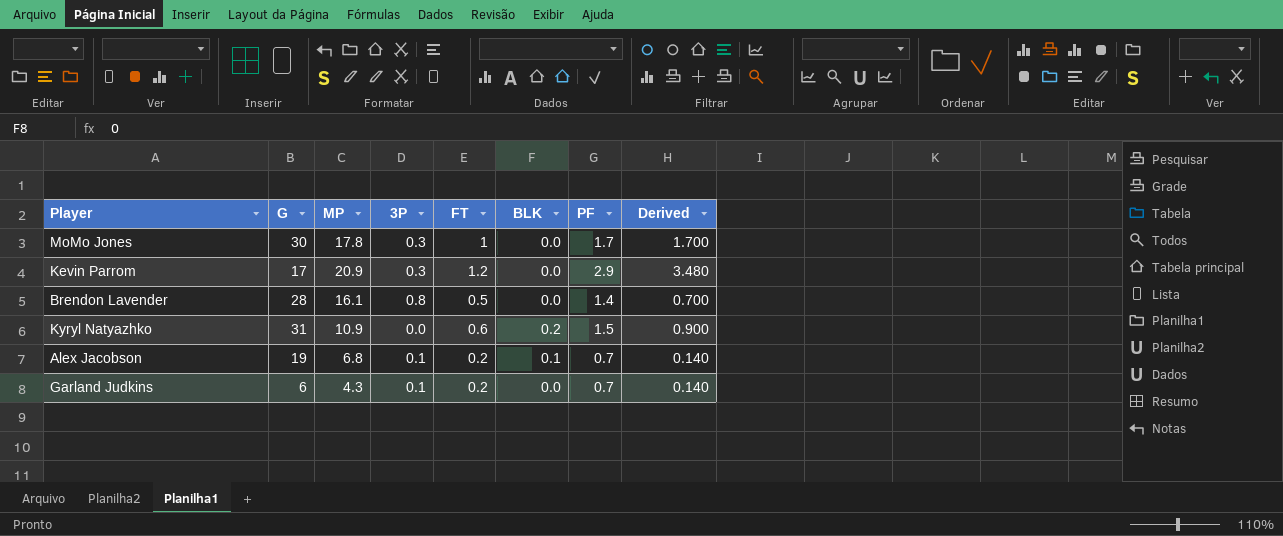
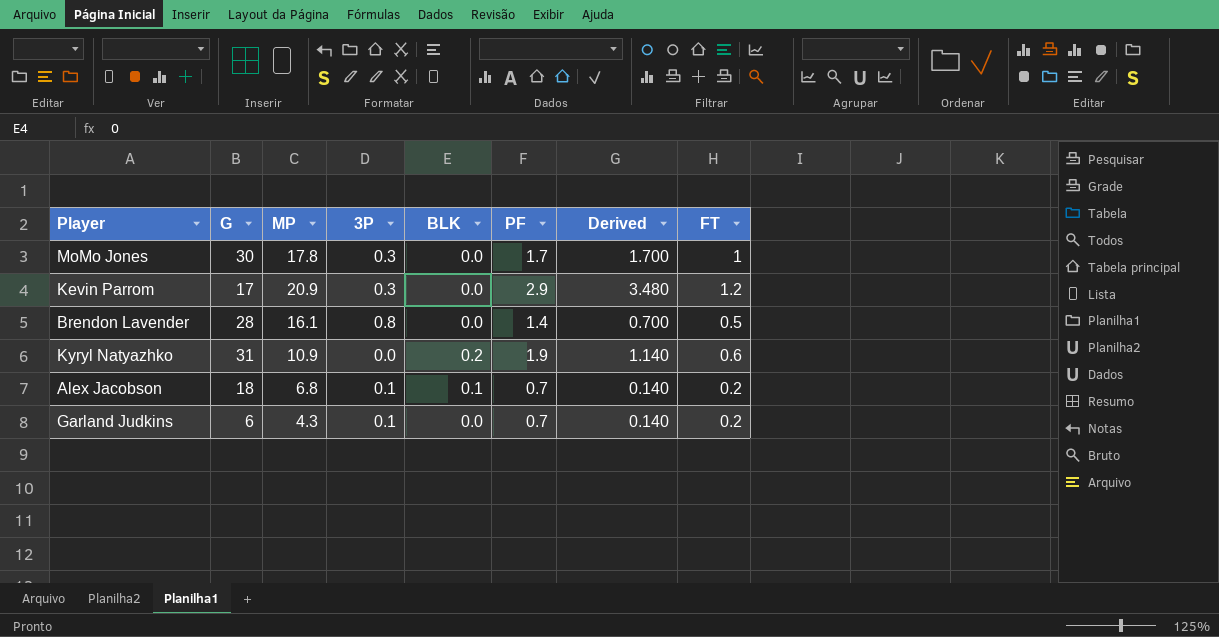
column FT | position: 5 -> 8
Kyryl Natyazhko | PF: 1.5 -> 1.9
Kyryl Natyazhko | Derived: 0.900 -> 1.140
Alex Jacobson | G: 19 -> 18

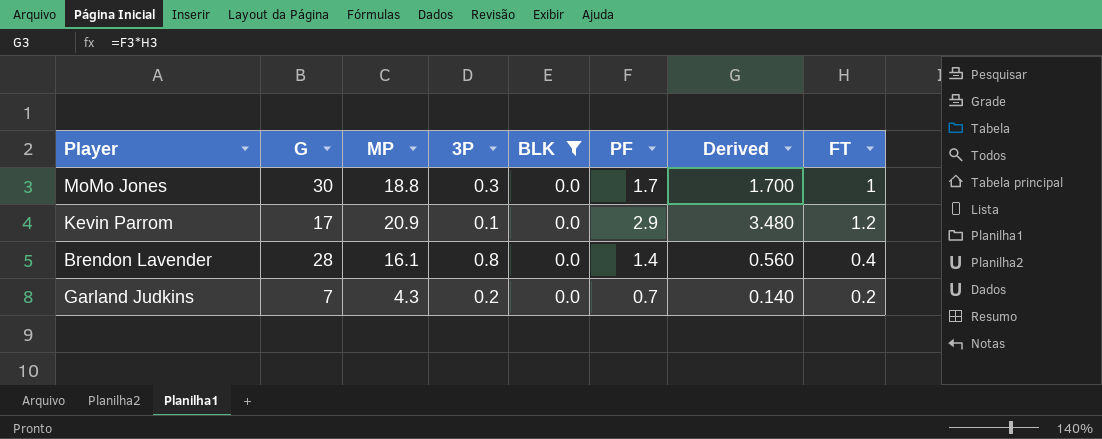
filter: none -> BLK = 0.0
MoMo Jones | MP: 17.8 -> 18.8
Kevin Parrom | 3P: 0.3 -> 0.1
Brendon Lavender | Derived: 0.700 -> 0.560
Brendon Lavender | FT: 0.5 -> 0.4
Garland Judkins | G: 6 -> 7
Garland Judkins | 3P: 0.1 -> 0.2

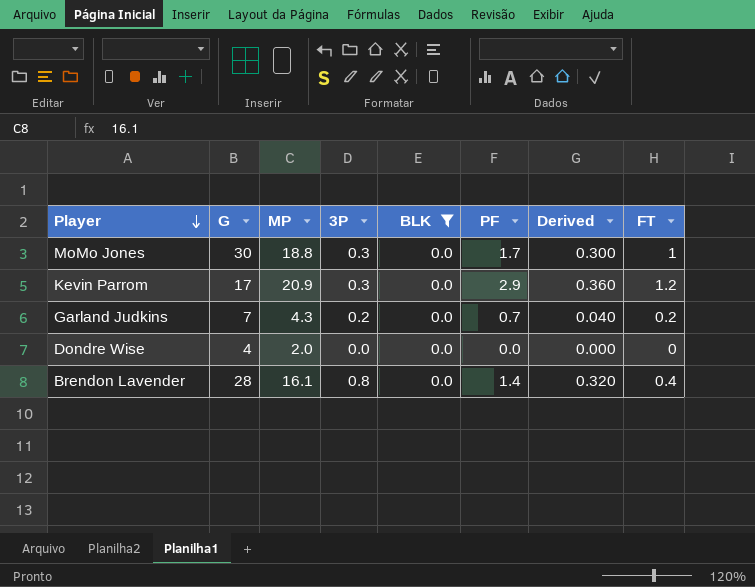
row order: none -> Player descending
column Derived | formula: [PF] * [FT] -> [3P] * [FT]
Kevin Parrom | 3P: 0.1 -> 0.3
row Dondre Wise: none -> 4 | 2.0 | 0.0 | 0.0 | 0.0 | 0.000 | 0

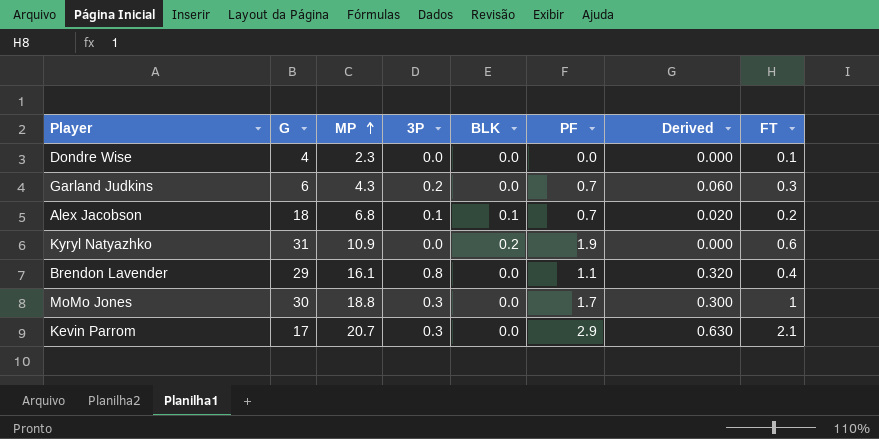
filter: BLK = 0.0 -> none
row order: Player descending -> MP ascending
Dondre Wise | MP: 2.0 -> 2.3
Dondre Wise | FT: 0 -> 0.1
Garland Judkins | G: 7 -> 6
Garland Judkins | Derived: 0.040 -> 0.060
Garland Judkins | FT: 0.2 -> 0.3
Brendon Lavender | G: 28 -> 29
Brendon Lavender | PF: 1.4 -> 1.1
Kevin Parrom | MP: 20.9 -> 20.7
Kevin Parrom | Derived: 0.360 -> 0.630
Kevin Parrom | FT: 1.2 -> 2.1

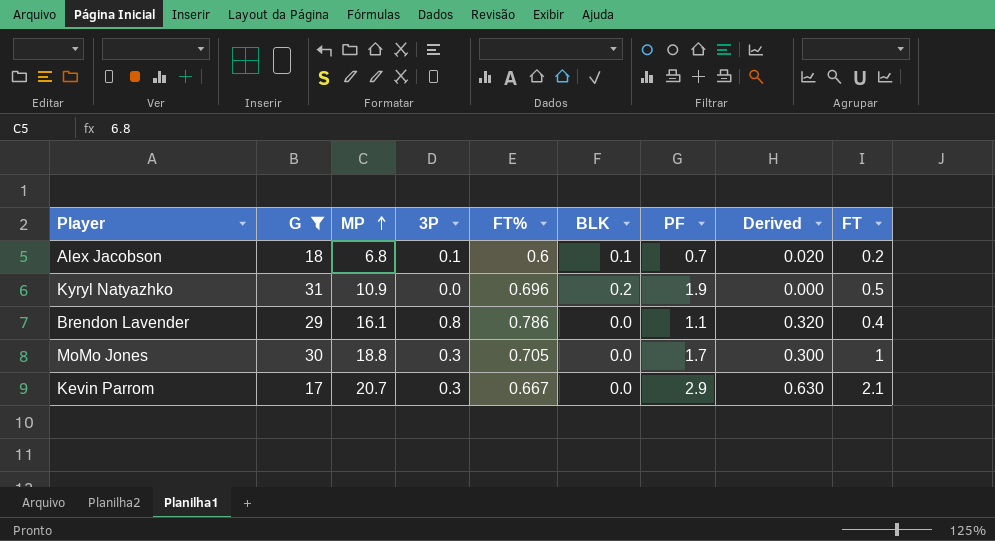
filter: none -> G >= 17
column FT% | position: none -> 5
Kyryl Natyazhko | FT: 0.6 -> 0.5

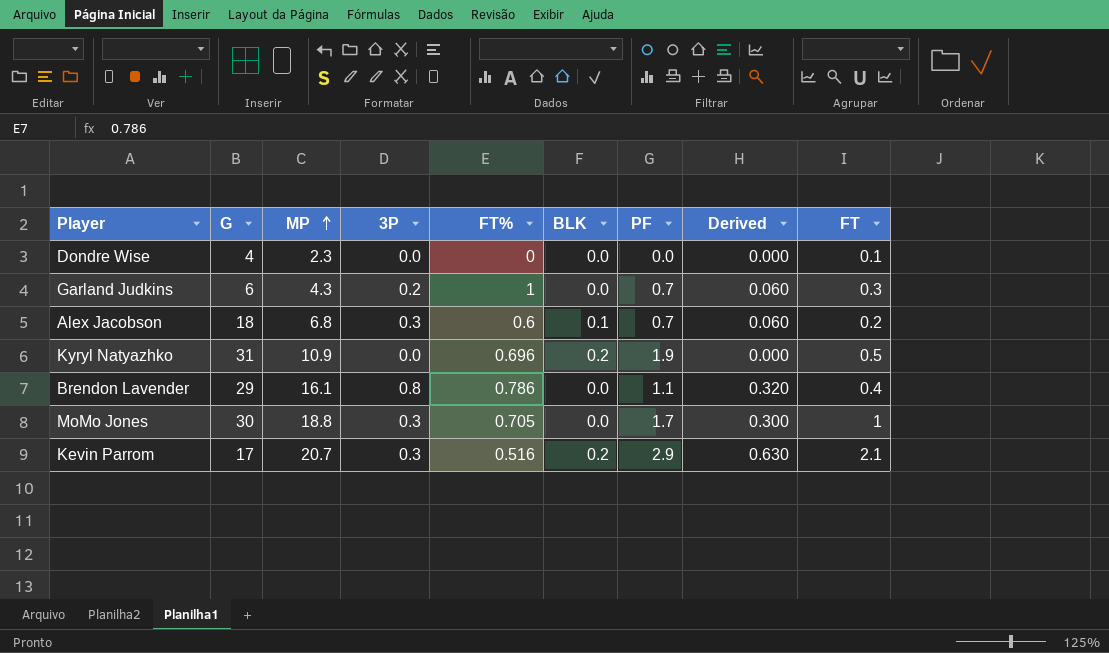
filter: G >= 17 -> none
Alex Jacobson | 3P: 0.1 -> 0.3
Alex Jacobson | Derived: 0.020 -> 0.060
Kevin Parrom | FT%: 0.667 -> 0.516
Kevin Parrom | BLK: 0.0 -> 0.2

